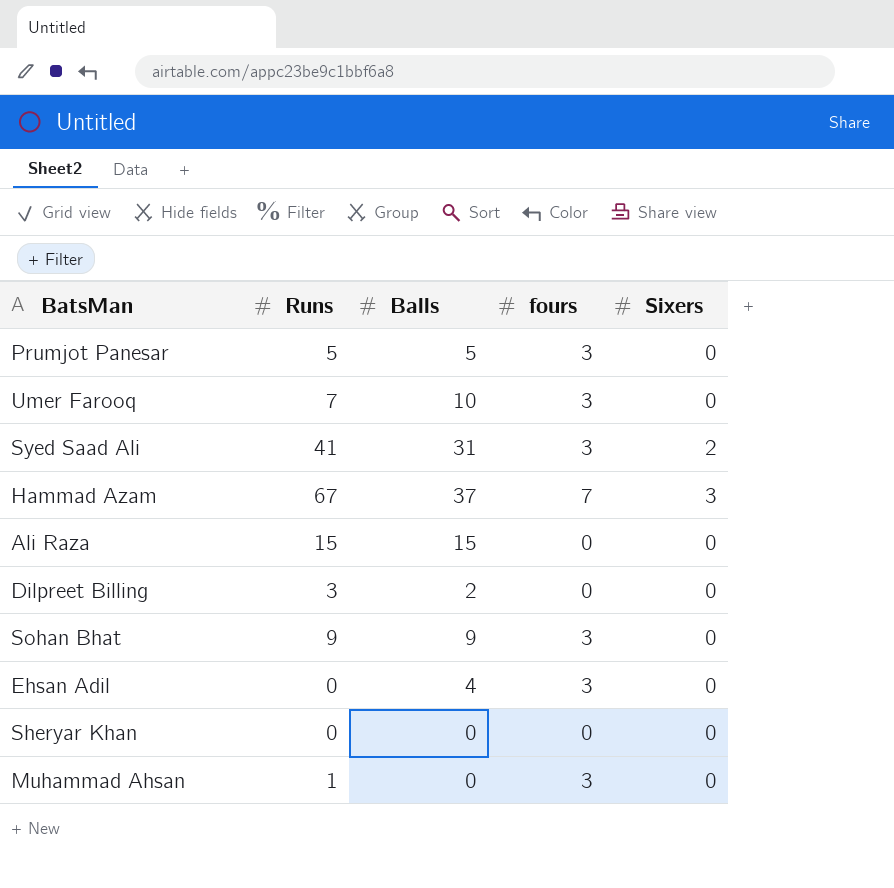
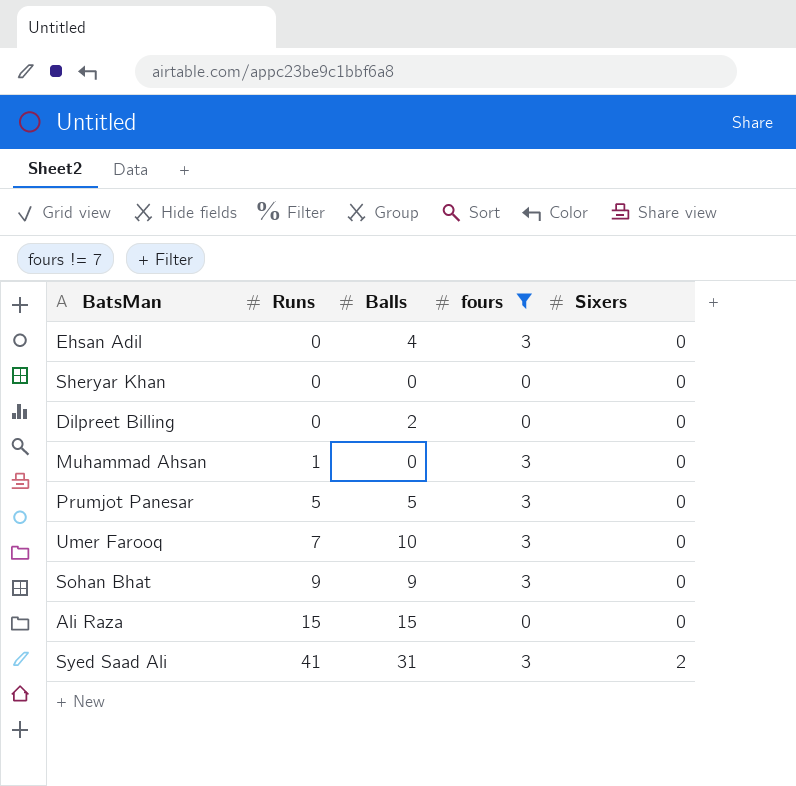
filter: none -> fours != 7
row order: none -> Runs ascending
Dilpreet Billing | Runs: 3 -> 0

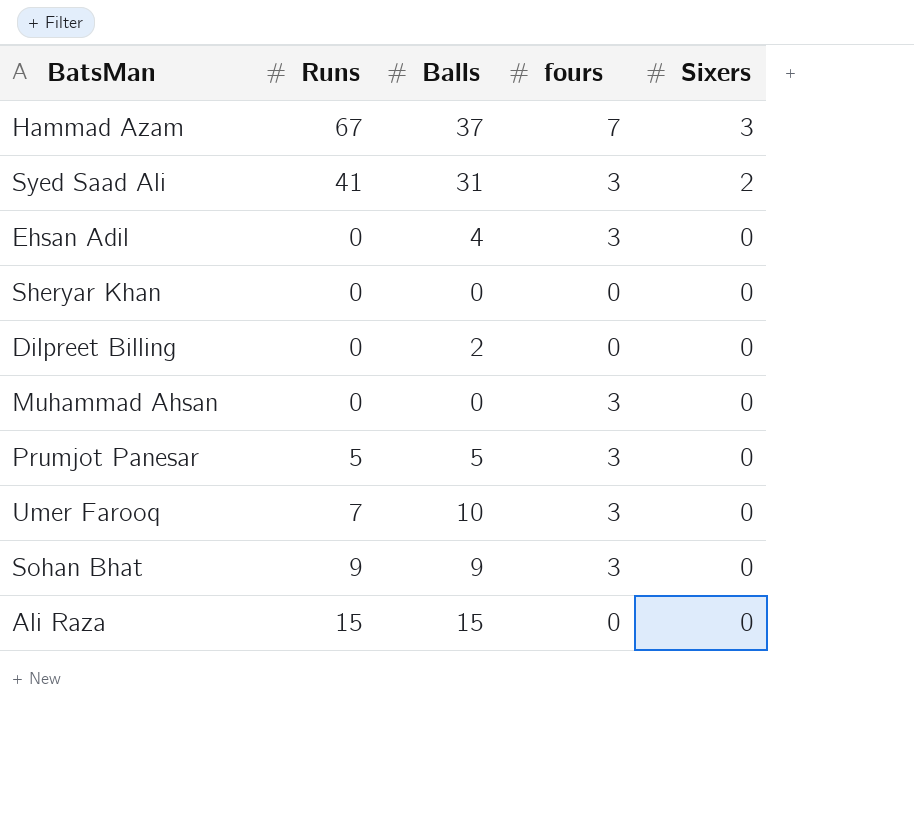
filter: fours != 7 -> none
row order: Runs ascending -> Sixers descending
Muhammad Ahsan | Runs: 1 -> 0

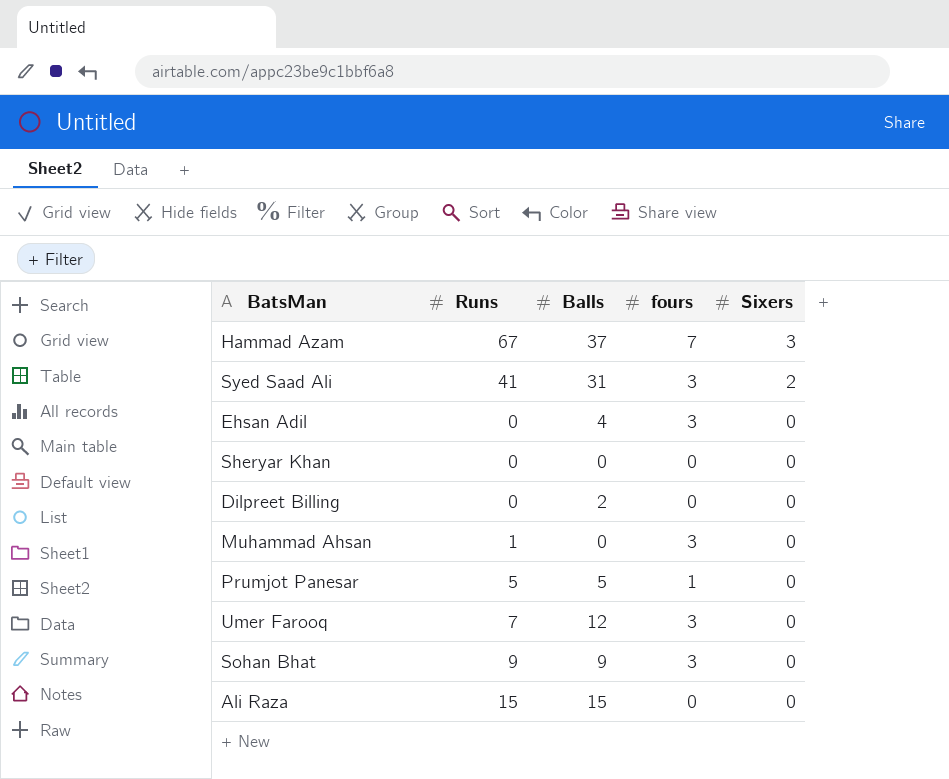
Muhammad Ahsan | Runs: 0 -> 1
Prumjot Panesar | fours: 3 -> 1
Umer Farooq | Balls: 10 -> 12

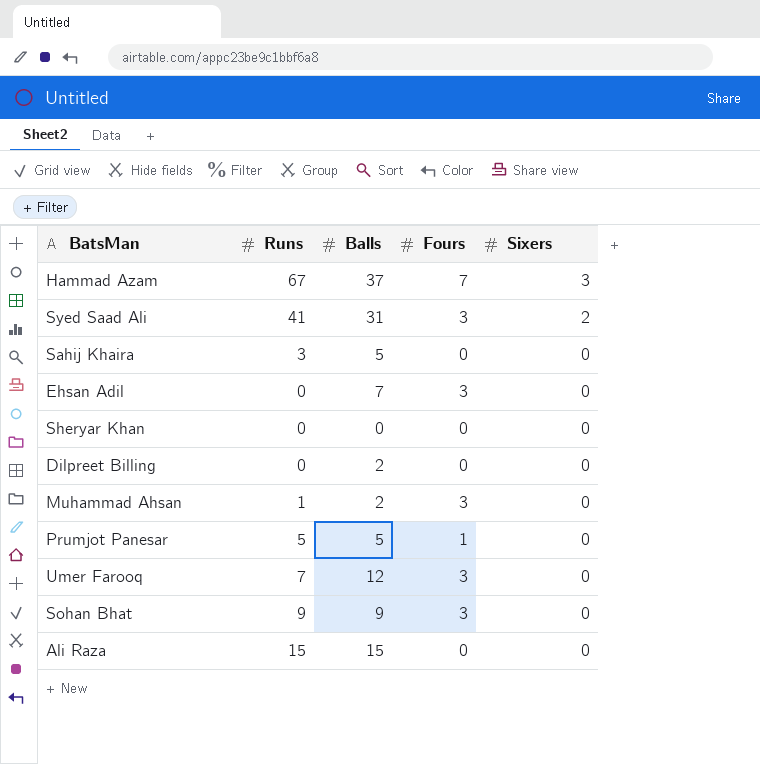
column name: fours -> Fours
row Sahij Khaira: none -> 3 | 5 | 0 | 0
Ehsan Adil | Balls: 4 -> 7
Muhammad Ahsan | Balls: 0 -> 2

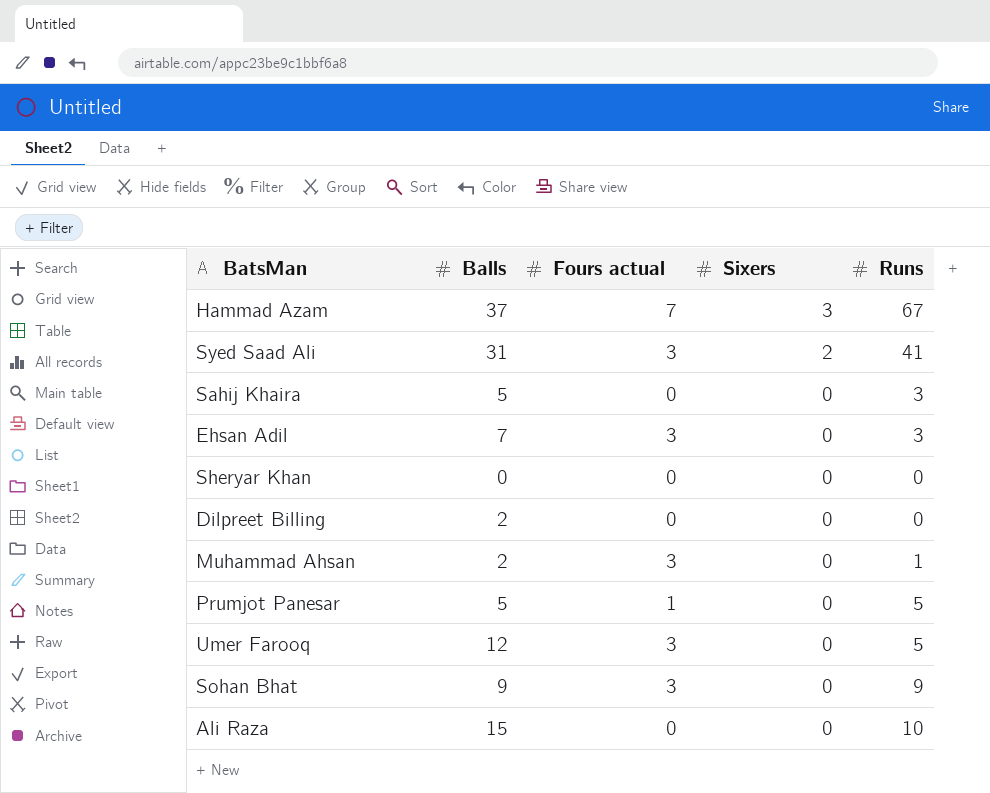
column name: Fours -> Fours actual
column Runs | position: 2 -> 5
Ehsan Adil | Runs: 0 -> 3
Umer Farooq | Runs: 7 -> 5
Ali Raza | Runs: 15 -> 10

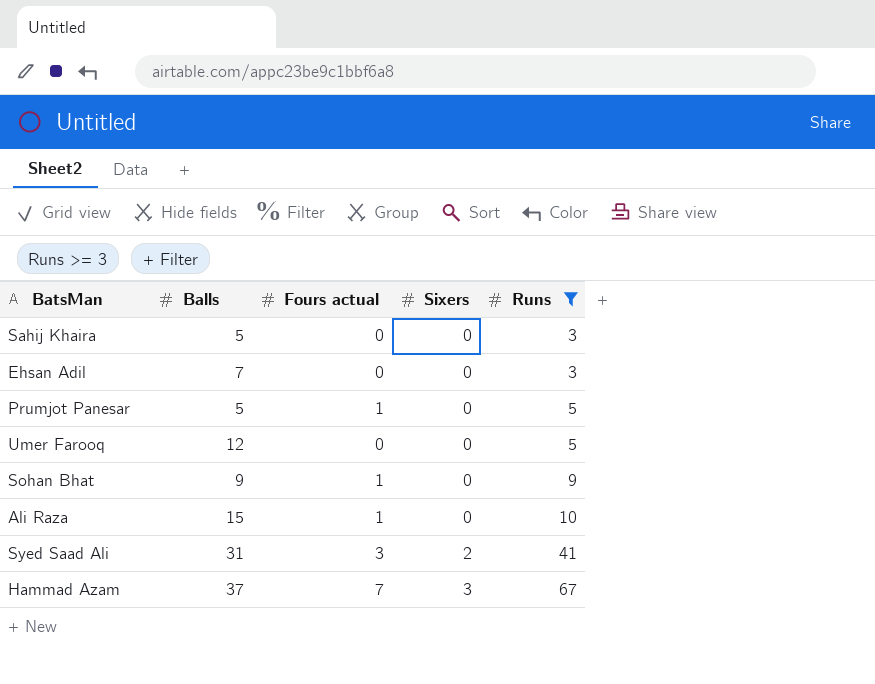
filter: none -> Runs >= 3
row order: Sixers descending -> Sixers ascending
Ehsan Adil | Fours actual: 3 -> 0
Umer Farooq | Fours actual: 3 -> 0
Sohan Bhat | Fours actual: 3 -> 1
Ali Raza | Fours actual: 0 -> 1

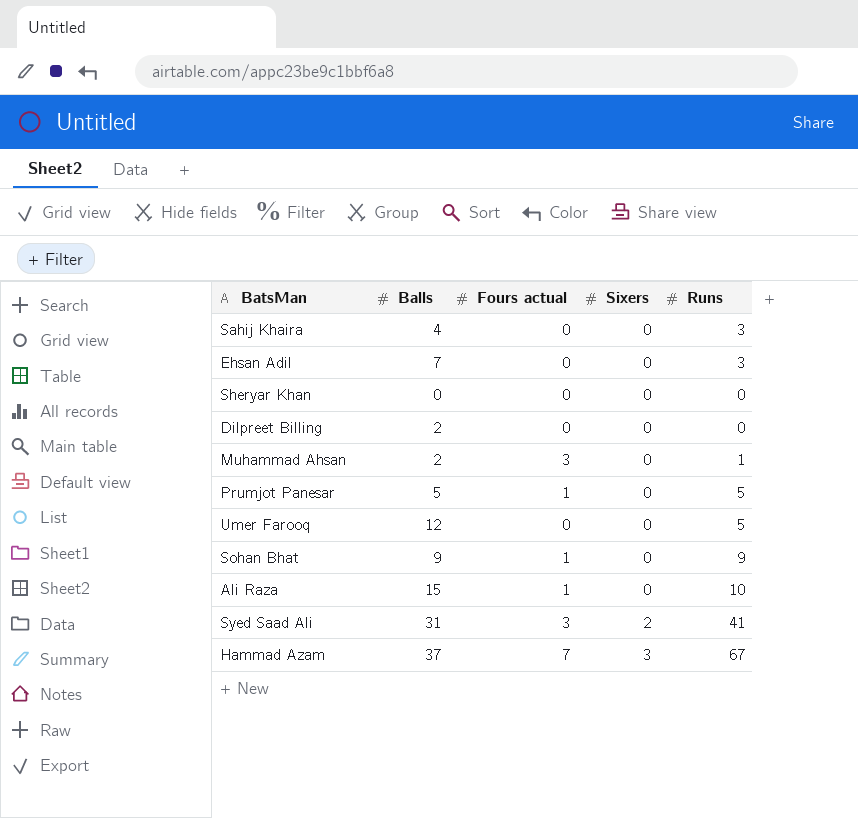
filter: Runs >= 3 -> none
Sahij Khaira | Balls: 5 -> 4

